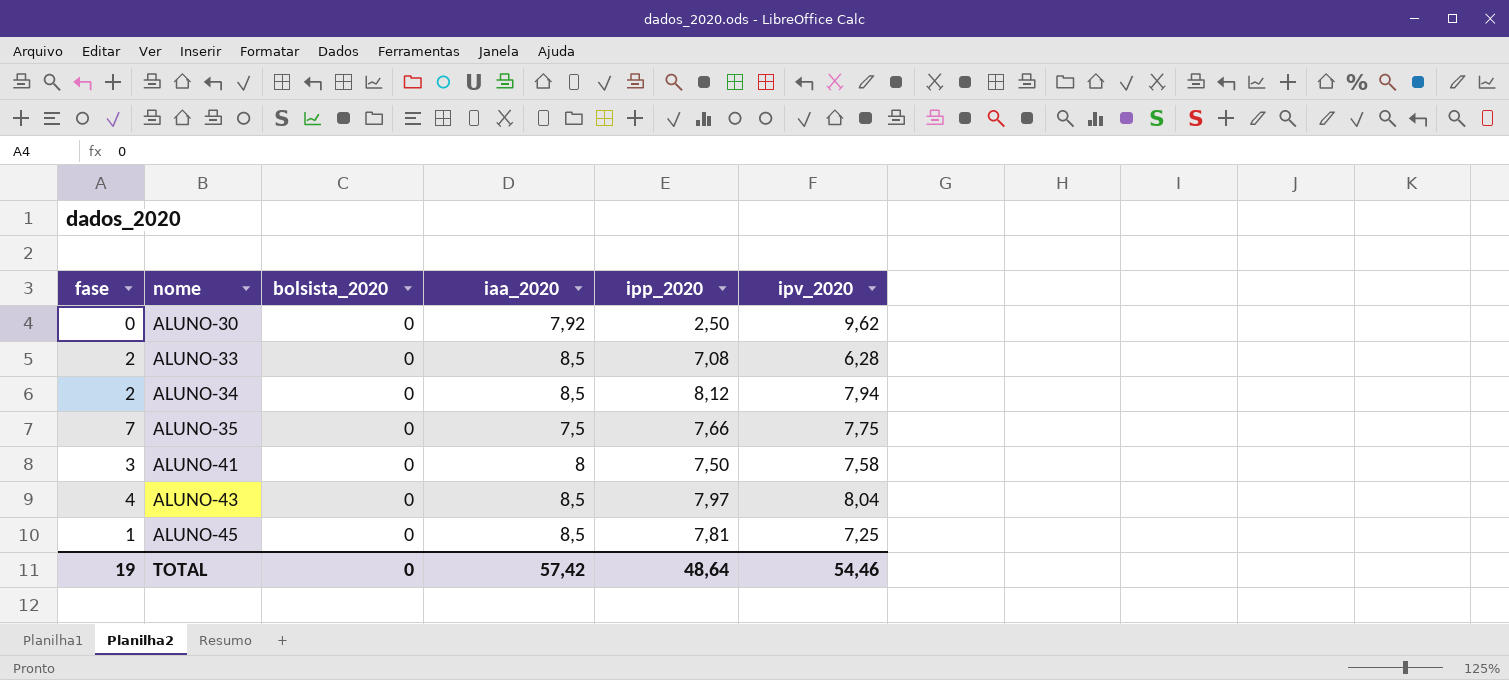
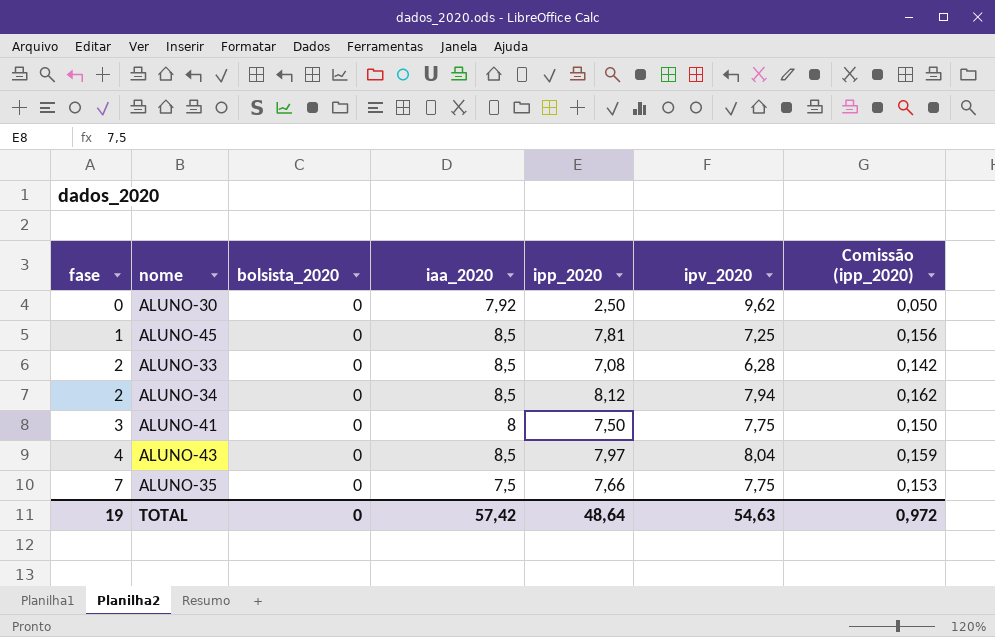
row order: nome ascending -> fase ascending
column Comissão (ipp_2020) | formula: none -> [ipp_2020] * 0,02
ALUNO-41 | ipv_2020: 7,58 -> 7,75
TOTAL | ipv_2020: 54,46 -> 54,63

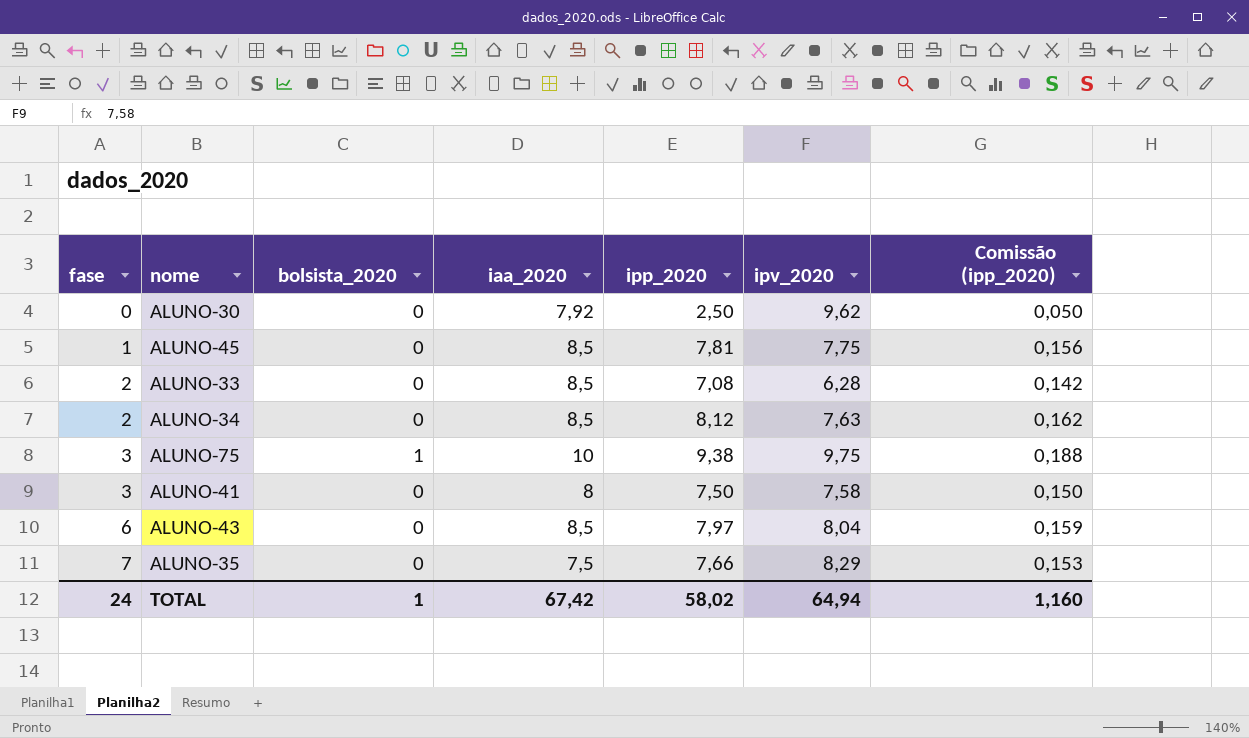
ALUNO-45 | ipv_2020: 7,25 -> 7,75
ALUNO-34 | ipv_2020: 7,94 -> 7,63
row ALUNO-75: none -> 3 | 1 | 10 | 9,38 | 9,75 | 0,188
ALUNO-41 | ipv_2020: 7,75 -> 7,58
ALUNO-43 | fase: 4 -> 6
ALUNO-35 | ipv_2020: 7,75 -> 8,29
TOTAL | fase: 19 -> 24
TOTAL | bolsista_2020: 0 -> 1
TOTAL | iaa_2020: 57,42 -> 67,42
TOTAL | ipp_2020: 48,64 -> 58,02
TOTAL | ipv_2020: 54,63 -> 64,94
TOTAL | Comissão (ipp_2020): 0,972 -> 1,160

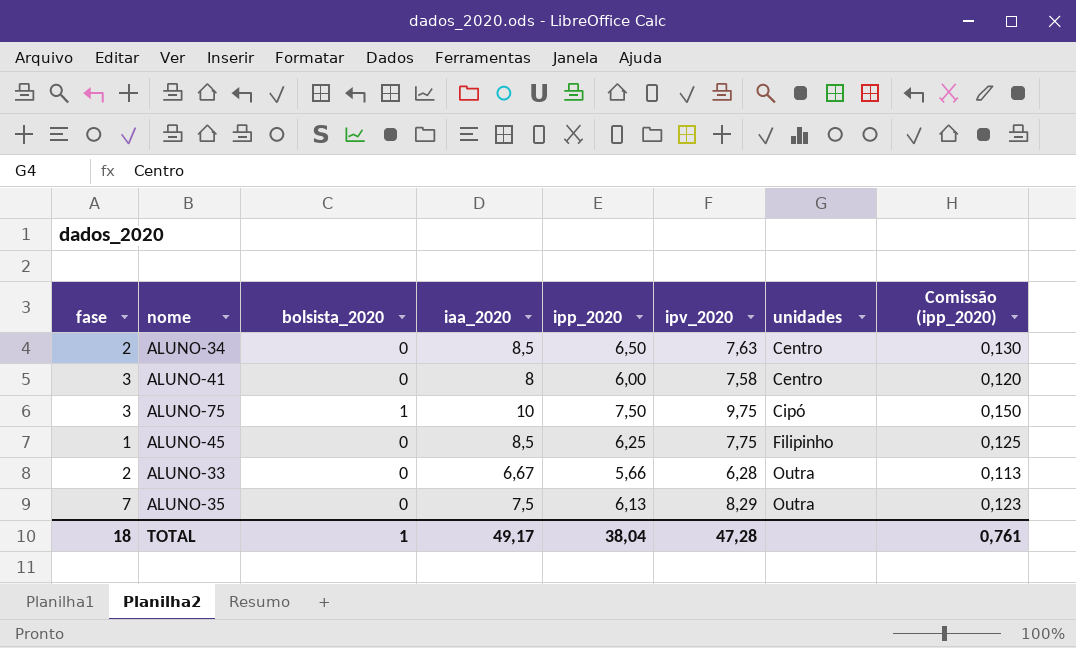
row order: fase ascending -> unidades ascending
column unidades | position: none -> 7
row ALUNO-30: 0 | 0 | 7,92 | 2,50 | 9,62 | 0,050 -> none
row ALUNO-43: 6 | 0 | 8,5 | 7,97 | 8,04 | 0,159 -> none
ALUNO-34 | ipp_2020: 8,12 -> 6,50
ALUNO-34 | Comissão (ipp_2020): 0,162 -> 0,130
ALUNO-41 | ipp_2020: 7,50 -> 6,00
ALUNO-41 | Comissão (ipp_2020): 0,150 -> 0,120
ALUNO-75 | ipp_2020: 9,38 -> 7,50
ALUNO-75 | Comissão (ipp_2020): 0,188 -> 0,150
ALUNO-45 | ipp_2020: 7,81 -> 6,25
ALUNO-45 | Comissão (ipp_2020): 0,156 -> 0,125
ALUNO-33 | iaa_2020: 8,5 -> 6,67
ALUNO-33 | ipp_2020: 7,08 -> 5,66
ALUNO-33 | Comissão (ipp_2020): 0,142 -> 0,113
ALUNO-35 | ipp_2020: 7,66 -> 6,13
ALUNO-35 | Comissão (ipp_2020): 0,153 -> 0,123
TOTAL | fase: 24 -> 18
TOTAL | iaa_2020: 67,42 -> 49,17
TOTAL | ipp_2020: 58,02 -> 38,04
TOTAL | ipv_2020: 64,94 -> 47,28
TOTAL | Comissão (ipp_2020): 1,160 -> 0,761

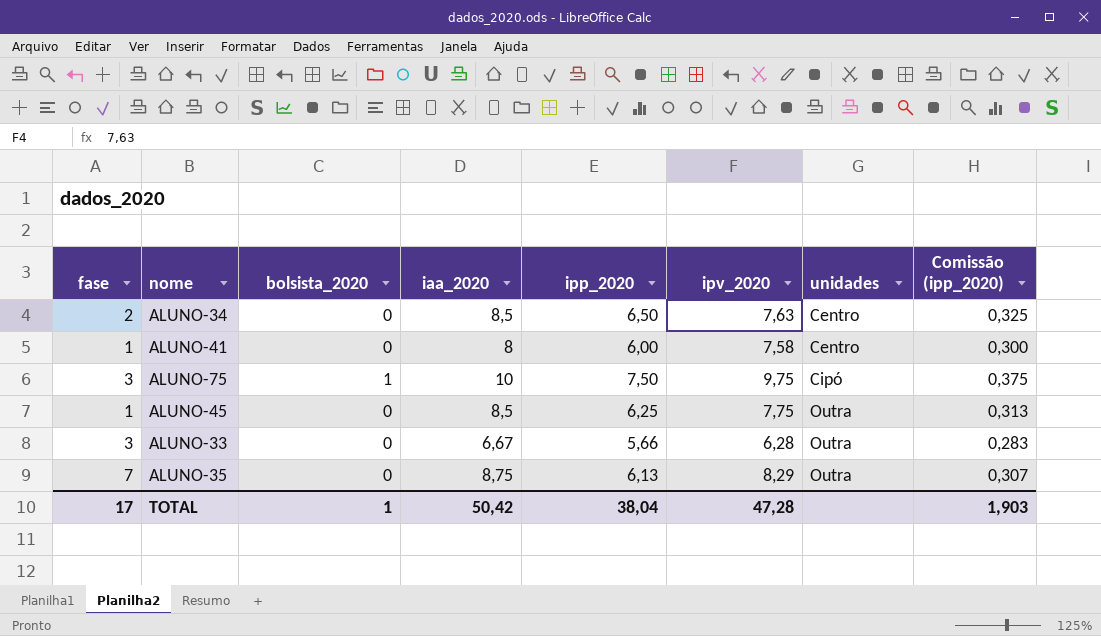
column Comissão (ipp_2020) | formula: [ipp_2020] * 0,02 -> [ipp_2020] * 0,05
ALUNO-41 | fase: 3 -> 1
ALUNO-45 | unidades: Filipinho -> Outra
ALUNO-33 | fase: 2 -> 3
ALUNO-35 | iaa_2020: 7,5 -> 8,75
TOTAL | fase: 18 -> 17
TOTAL | iaa_2020: 49,17 -> 50,42
TOTAL | Comissão (ipp_2020): 0,761 -> 1,903

